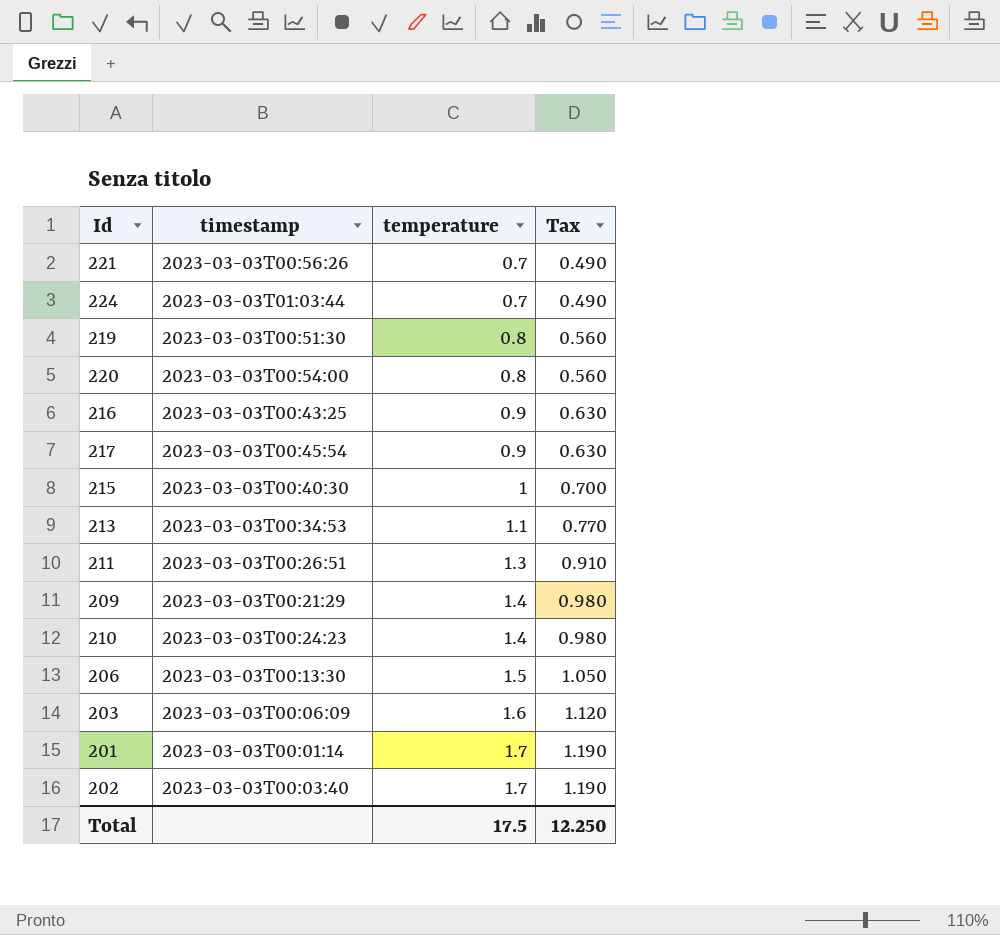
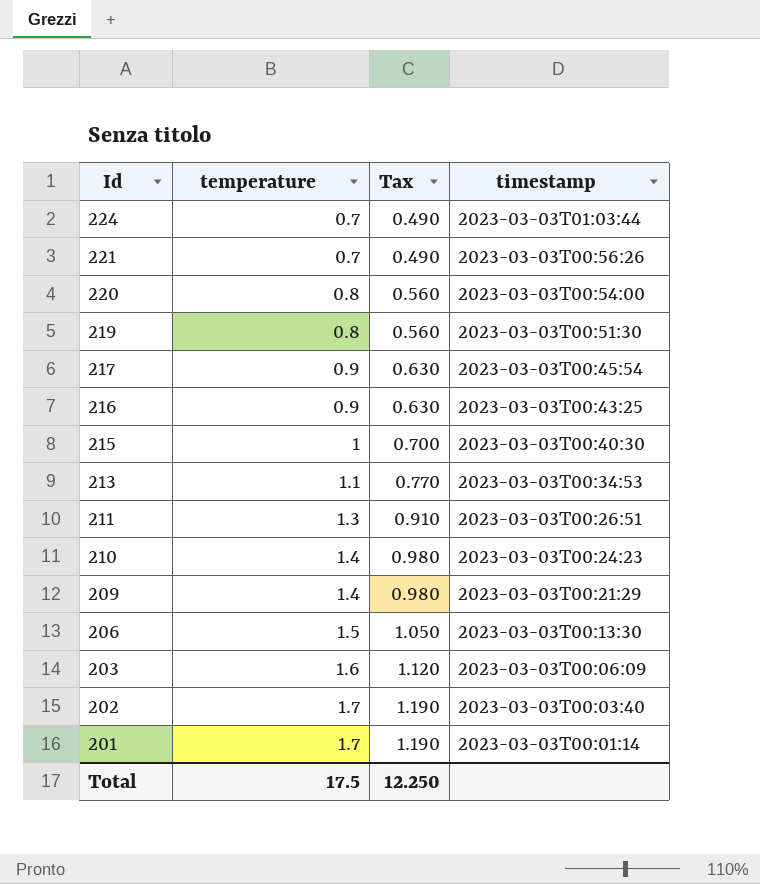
row order: temperature ascending -> Id descending
column timestamp | position: 2 -> 4

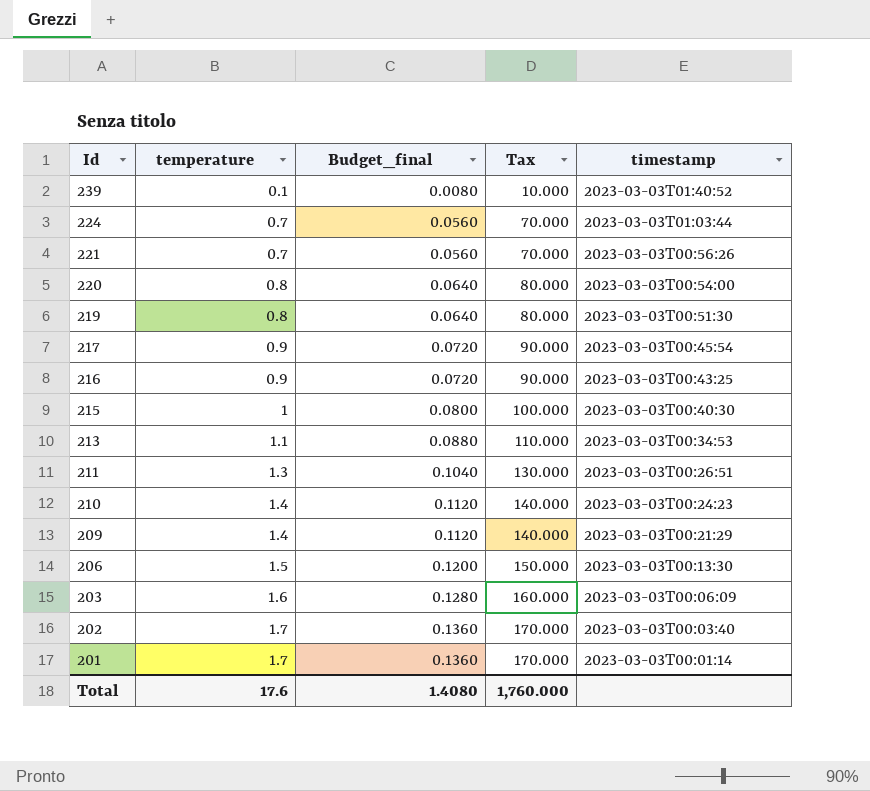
column Budget_final | formula: none -> [temperature] * 0.08
column Tax | formula: [temperature] * 0.7 -> [temperature] * 100
row 239: none -> 0.1 | 0.0080 | 10.000 | 2023-03-03T01:40:52
Total | temperature: 17.5 -> 17.6
Total | Tax: 12.250 -> 1,760.000

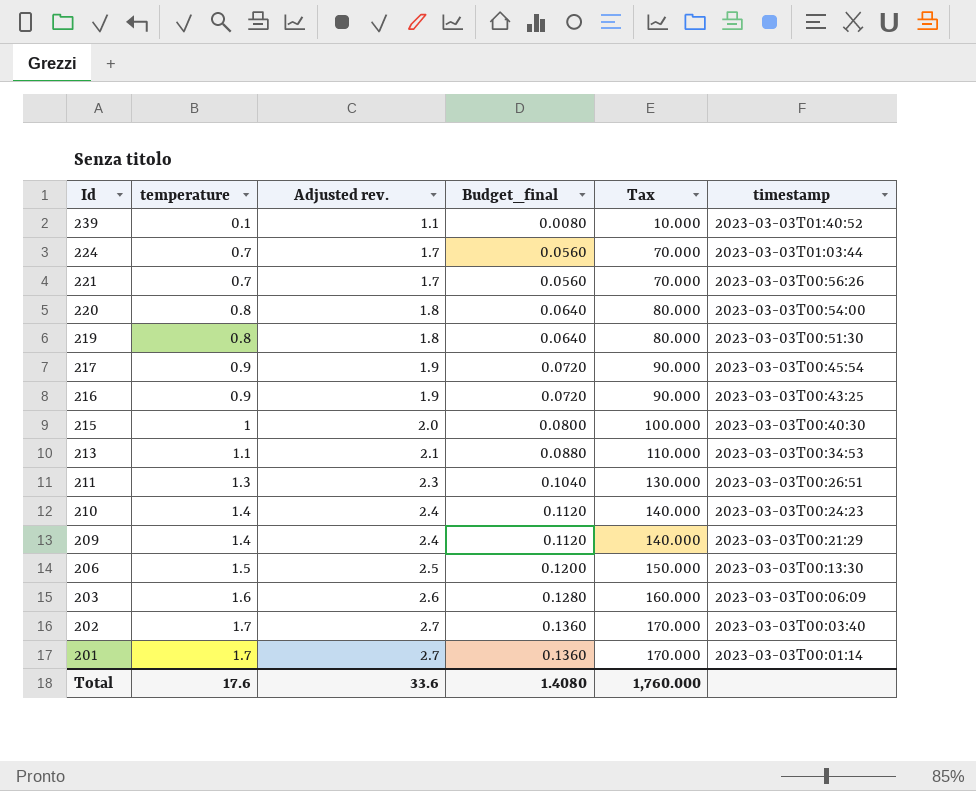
column Adjusted rev. | formula: none -> [temperature] + 1

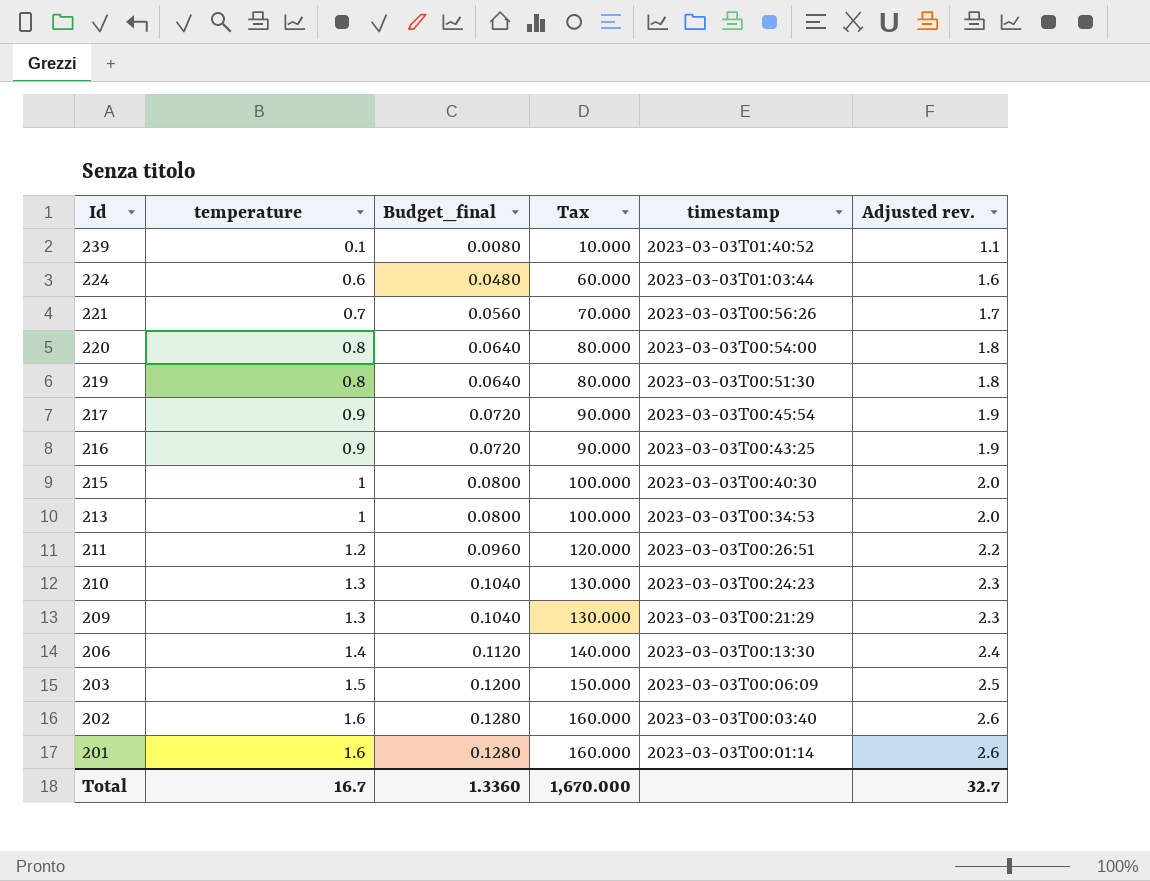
column Adjusted rev. | position: 3 -> 6
224 | temperature: 0.7 -> 0.6
224 | Budget_final: 0.0560 -> 0.0480
224 | Tax: 70.000 -> 60.000
224 | Adjusted rev.: 1.7 -> 1.6
213 | temperature: 1.1 -> 1
213 | Budget_final: 0.0880 -> 0.0800
213 | Tax: 110.000 -> 100.000
213 | Adjusted rev.: 2.1 -> 2.0
211 | temperature: 1.3 -> 1.2
211 | Budget_final: 0.1040 -> 0.0960
211 | Tax: 130.000 -> 120.000
211 | Adjusted rev.: 2.3 -> 2.2
210 | temperature: 1.4 -> 1.3
210 | Budget_final: 0.1120 -> 0.1040
210 | Tax: 140.000 -> 130.000
210 | Adjusted rev.: 2.4 -> 2.3
209 | temperature: 1.4 -> 1.3
209 | Budget_final: 0.1120 -> 0.1040
209 | Tax: 140.000 -> 130.000
209 | Adjusted rev.: 2.4 -> 2.3
206 | temperature: 1.5 -> 1.4
206 | Budget_final: 0.1200 -> 0.1120
206 | Tax: 150.000 -> 140.000
206 | Adjusted rev.: 2.5 -> 2.4
203 | temperature: 1.6 -> 1.5
203 | Budget_final: 0.1280 -> 0.1200
203 | Tax: 160.000 -> 150.000
203 | Adjusted rev.: 2.6 -> 2.5
202 | temperature: 1.7 -> 1.6
202 | Budget_final: 0.1360 -> 0.1280
202 | Tax: 170.000 -> 160.000
202 | Adjusted rev.: 2.7 -> 2.6
201 | temperature: 1.7 -> 1.6
201 | Budget_final: 0.1360 -> 0.1280
201 | Tax: 170.000 -> 160.000
201 | Adjusted rev.: 2.7 -> 2.6
Total | temperature: 17.6 -> 16.7
Total | Budget_final: 1.4080 -> 1.3360
Total | Tax: 1,760.000 -> 1,670.000
Total | Adjusted rev.: 33.6 -> 32.7

